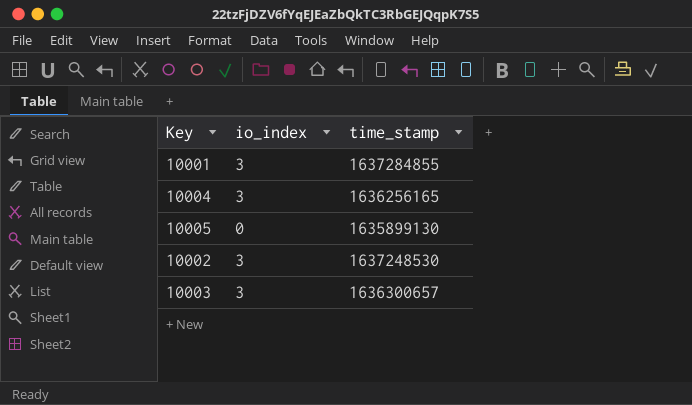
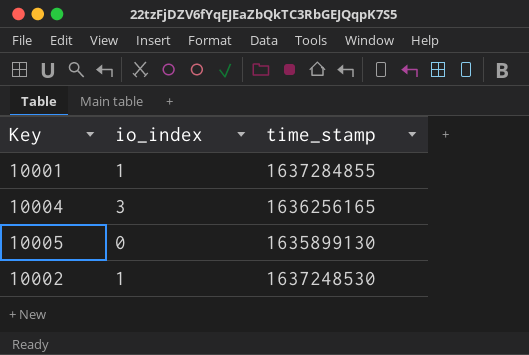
row 10003: 3 | 1636300657 -> none
10001 | io_index: 3 -> 1
10002 | io_index: 3 -> 1

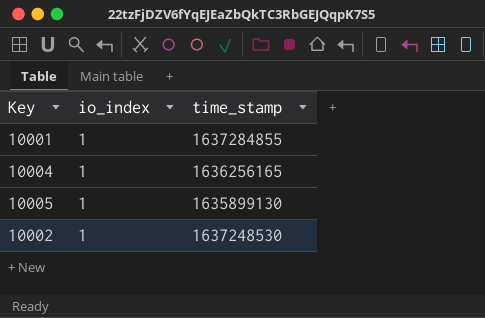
10004 | io_index: 3 -> 1
10005 | io_index: 0 -> 1

